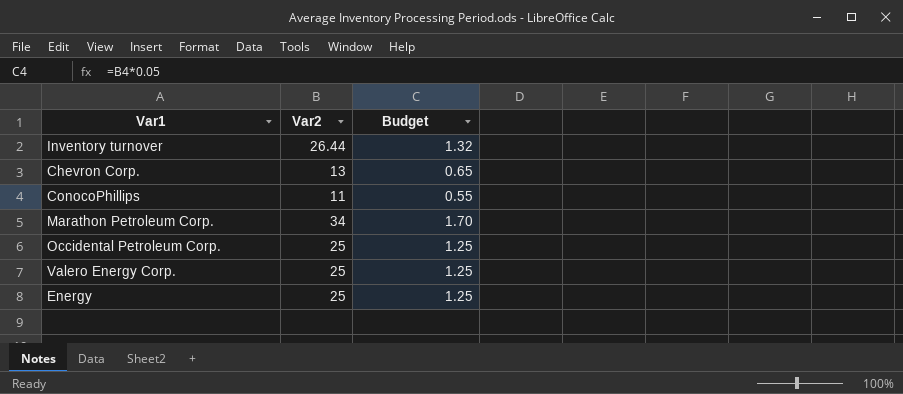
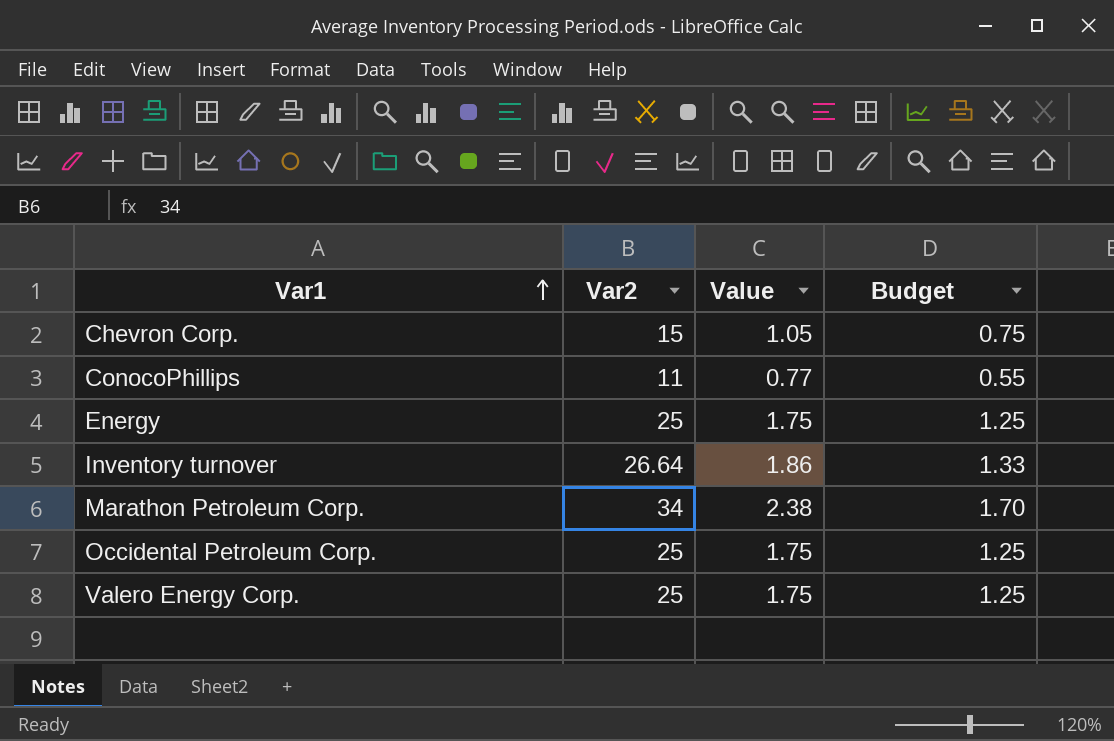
row order: none -> Var1 ascending
column Value | formula: none -> [Var2] * 0.07
Chevron Corp. | Var2: 13 -> 15
Chevron Corp. | Budget: 0.65 -> 0.75
Inventory turnover | Var2: 26.44 -> 26.64
Inventory turnover | Budget: 1.32 -> 1.33

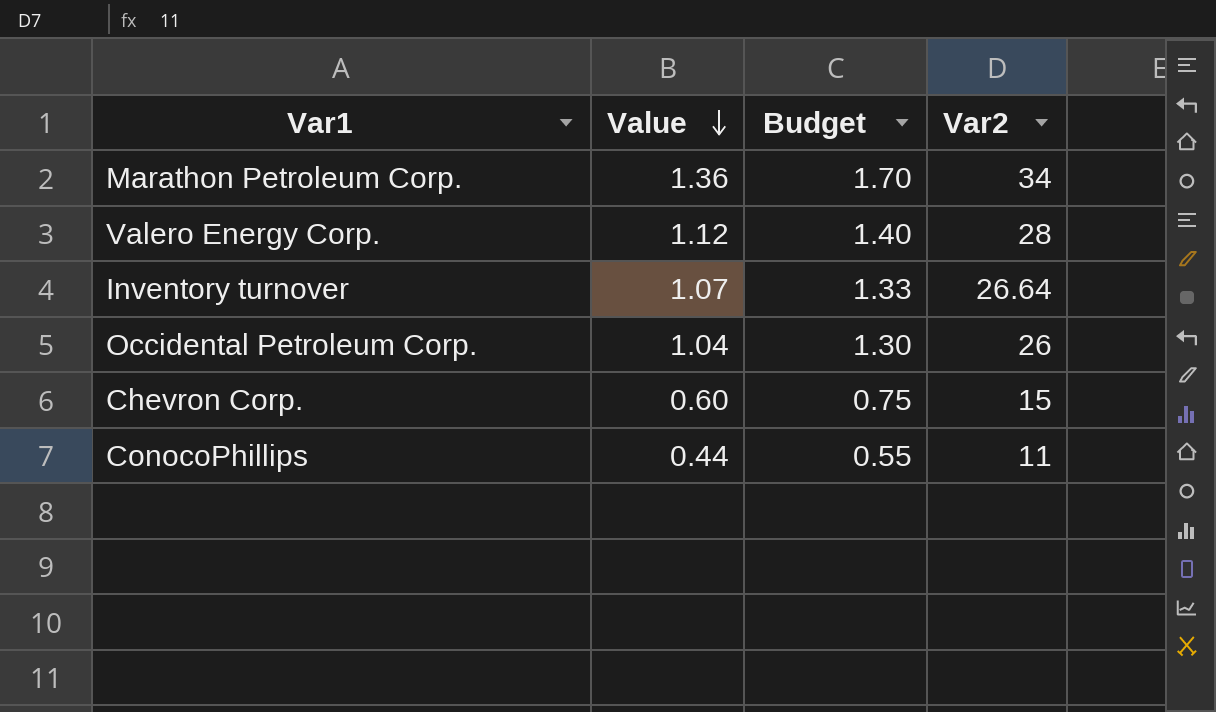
row order: Var1 ascending -> Value descending
column Value | formula: [Var2] * 0.07 -> [Var2] * 0.04
column Var2 | position: 2 -> 4
row Energy: 25 | 1.75 | 1.25 -> none
Valero Energy Corp. | Budget: 1.25 -> 1.40
Valero Energy Corp. | Var2: 25 -> 28
Occidental Petroleum Corp. | Budget: 1.25 -> 1.30
Occidental Petroleum Corp. | Var2: 25 -> 26

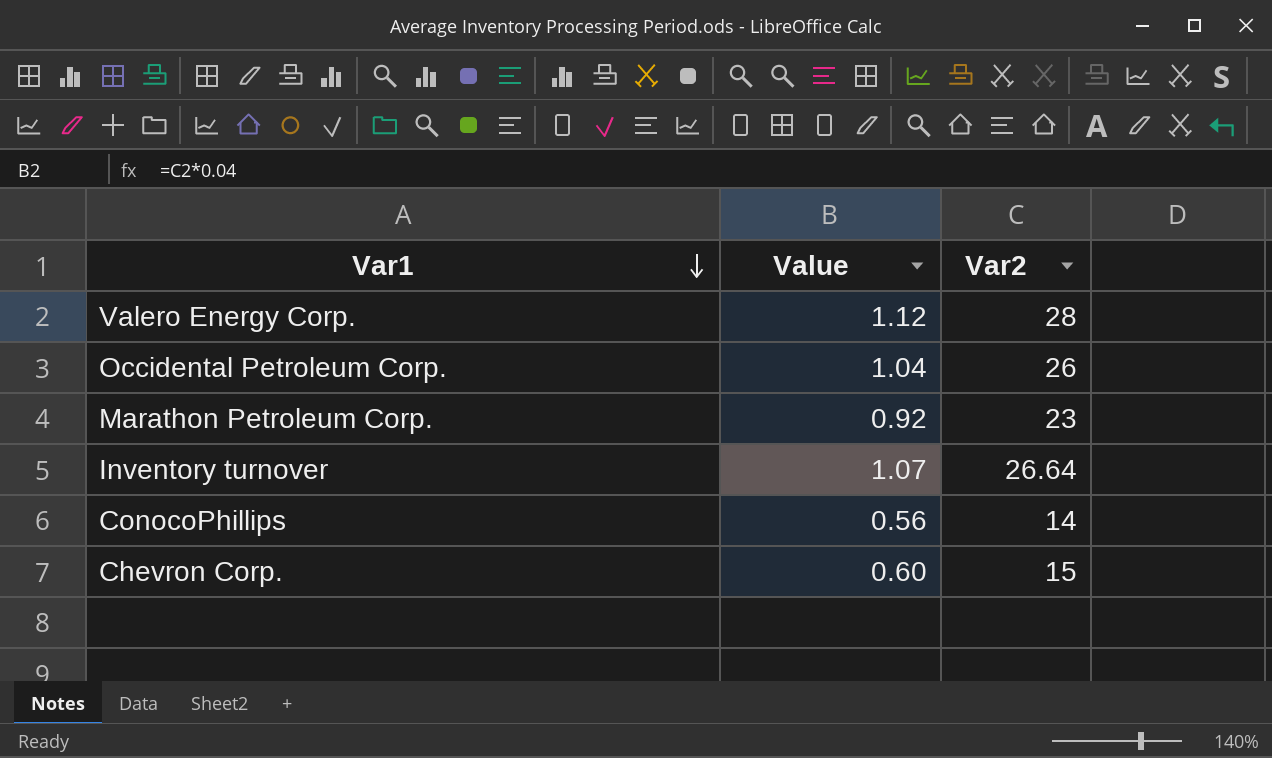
row order: Value descending -> Var1 descending
column Budget | formula: [Var2] * 0.05 -> none
Marathon Petroleum Corp. | Value: 1.36 -> 0.92
Marathon Petroleum Corp. | Var2: 34 -> 23
ConocoPhillips | Value: 0.44 -> 0.56
ConocoPhillips | Var2: 11 -> 14

